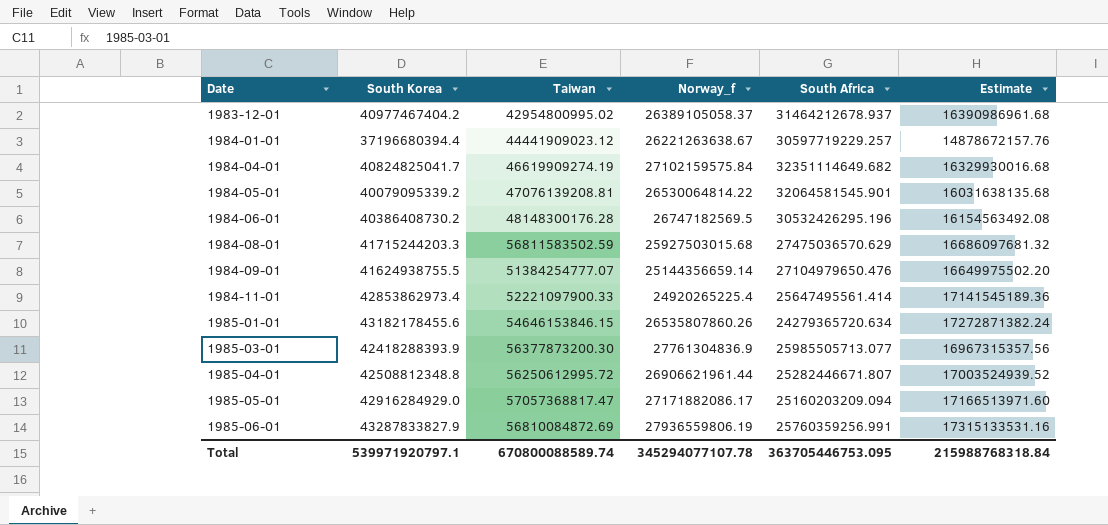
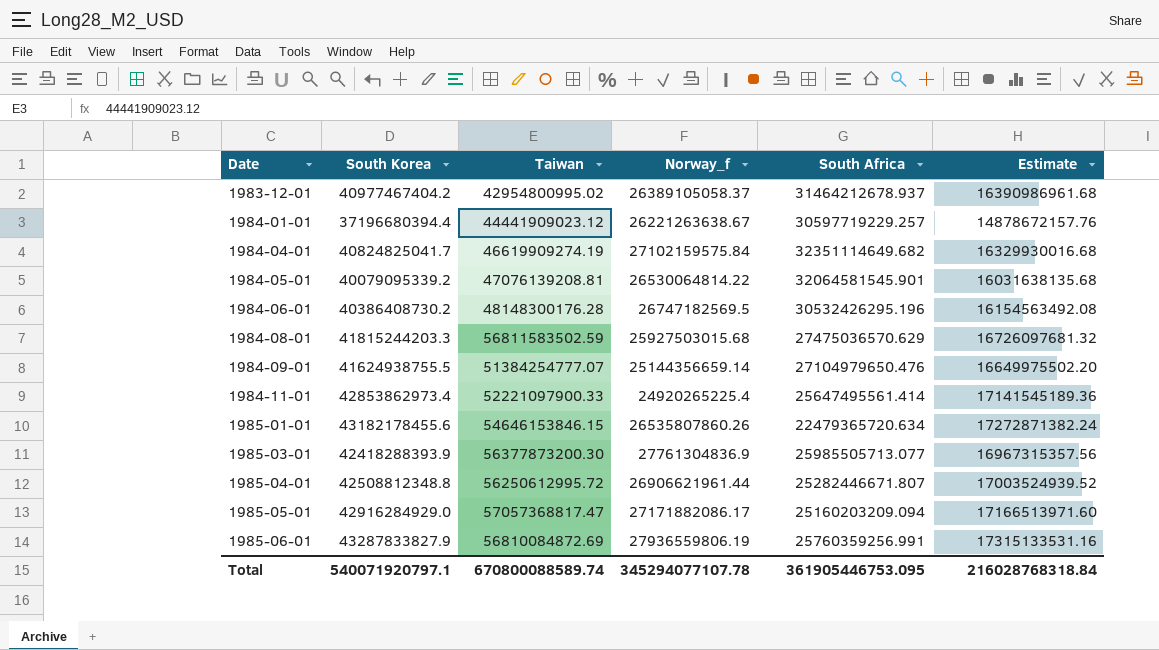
1984-08-01 | South Korea: 41715244203.3 -> 41815244203.3
1984-08-01 | Estimate: 16686097681.32 -> 16726097681.32
1985-01-01 | South Africa: 24279365720.634 -> 22479365720.634
Total | South Korea: 539971920797.1 -> 540071920797.1
Total | South Africa: 363705446753.095 -> 361905446753.095
Total | Estimate: 215988768318.84 -> 216028768318.84

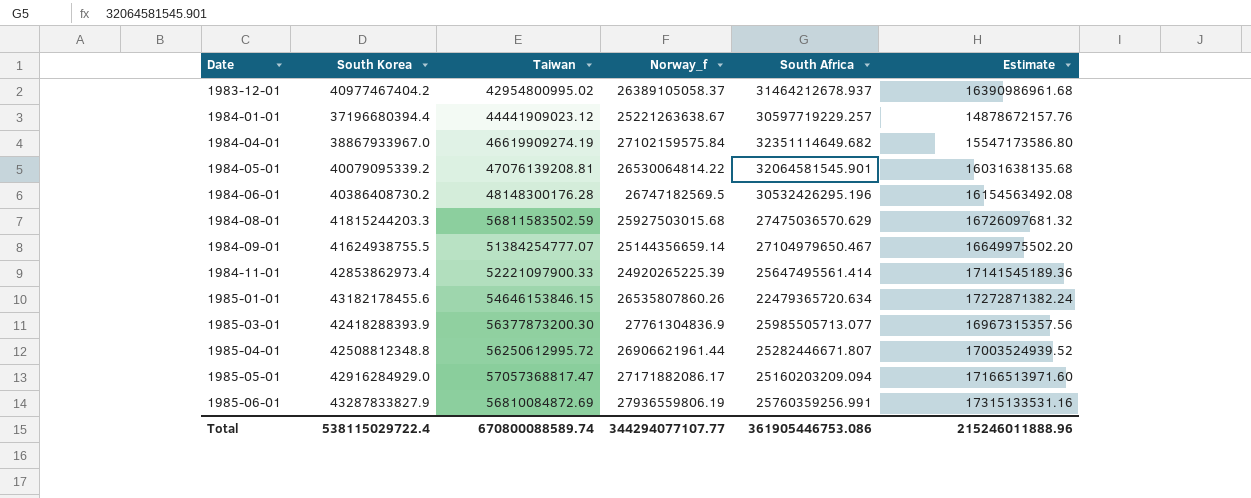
1984-01-01 | Norway_f: 26221263638.67 -> 25221263638.67
1984-04-01 | South Korea: 40824825041.7 -> 38867933967.0
1984-04-01 | Estimate: 16329930016.68 -> 15547173586.80
1984-09-01 | South Africa: 27104979650.476 -> 27104979650.467
1984-11-01 | Norway_f: 24920265225.4 -> 24920265225.39
Total | South Korea: 540071920797.1 -> 538115029722.4
Total | Norway_f: 345294077107.78 -> 344294077107.77
Total | South Africa: 361905446753.095 -> 361905446753.086
Total | Estimate: 216028768318.84 -> 215246011888.96

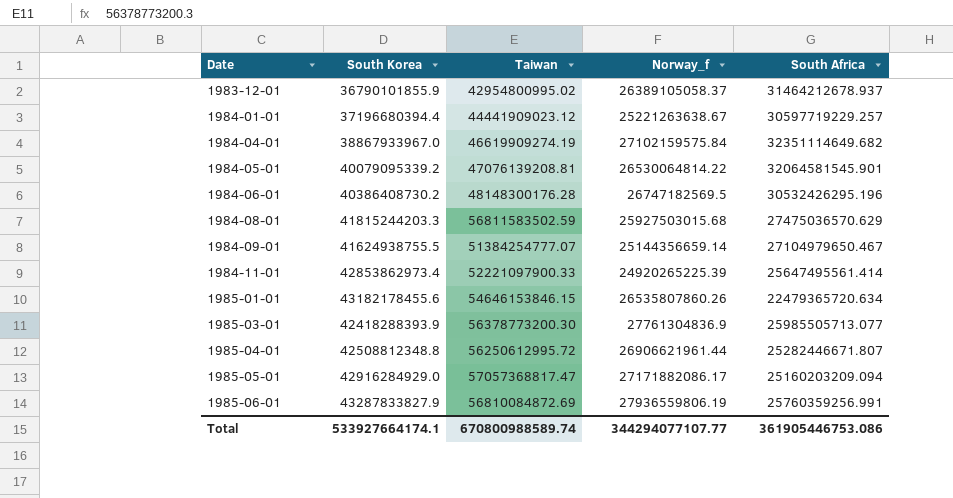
column Estimate | formula: [South Korea] * 0.4 -> none
1983-12-01 | South Korea: 40977467404.2 -> 36790101855.9
1985-03-01 | Taiwan: 56377873200.30 -> 56378773200.30
Total | South Korea: 538115029722.4 -> 533927664174.1
Total | Taiwan: 670800088589.74 -> 670800988589.74

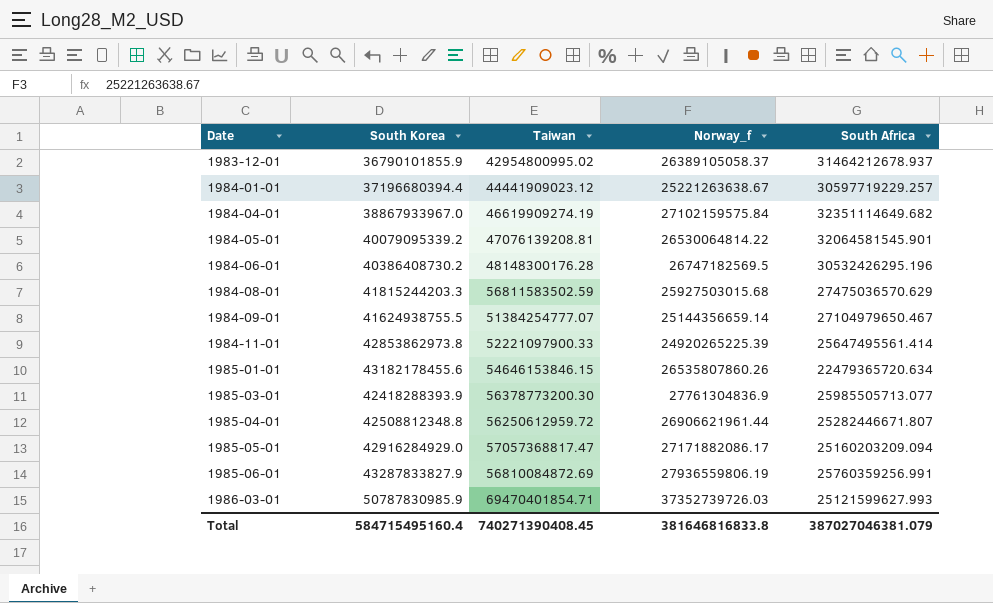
1984-11-01 | South Korea: 42853862973.4 -> 42853862973.8
1985-04-01 | Taiwan: 56250612995.72 -> 56250612959.72
row 1986-03-01: none -> 50787830985.9 | 69470401854.71 | 37352739726.03 | 25121599627.993
Total | South Korea: 533927664174.1 -> 584715495160.4
Total | Taiwan: 670800988589.74 -> 740271390408.45
Total | Norway_f: 344294077107.77 -> 381646816833.8
Total | South Africa: 361905446753.086 -> 387027046381.079

